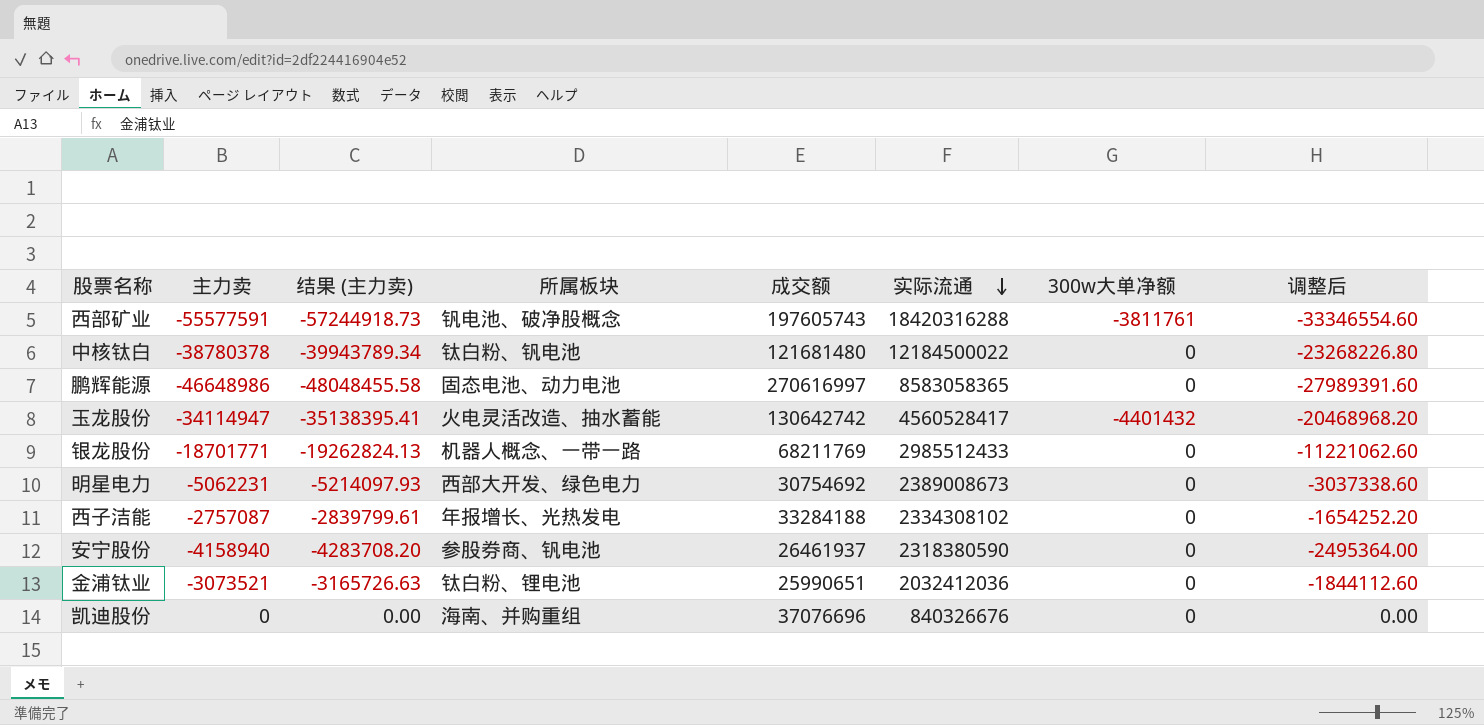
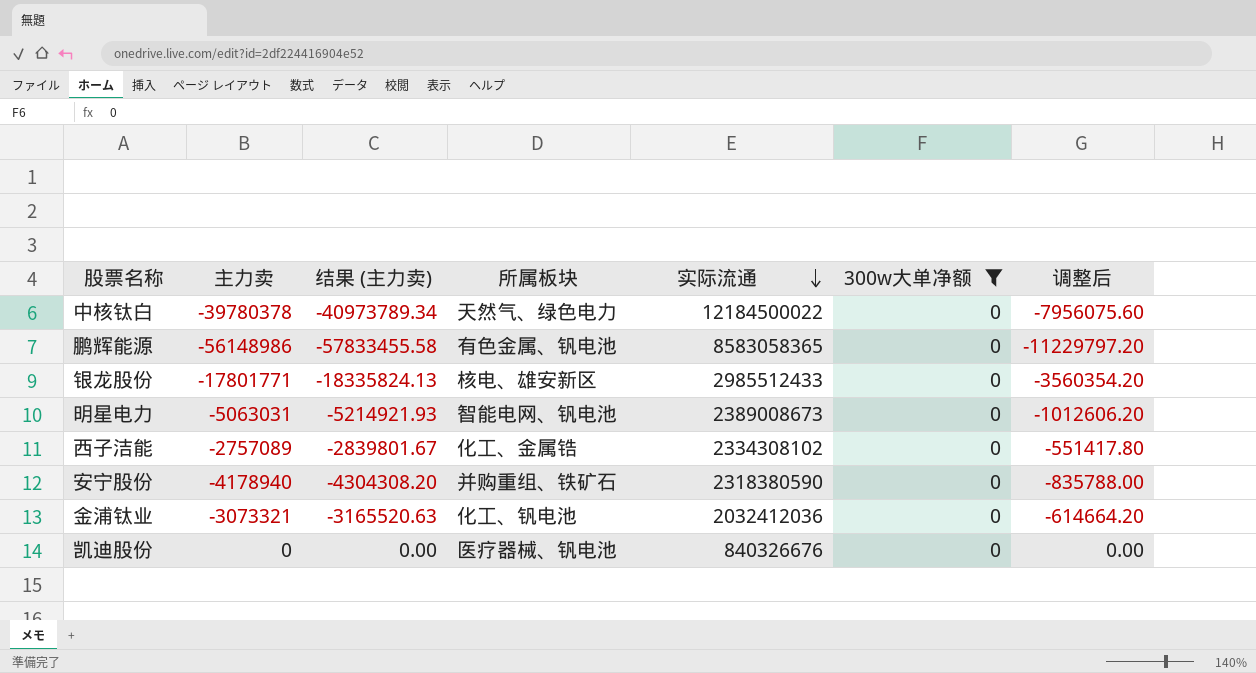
filter: none -> 300w大单净额 = 0
column 成交额 | position: 5 -> none
column 调整后 | formula: [主力卖] * 0.6 -> [主力卖] * 0.2
中核钛白 | 主力卖: -38780378 -> -39780378
中核钛白 | 结果 (主力卖): -39943789.34 -> -40973789.34
中核钛白 | 所属板块: 钛白粉、钒电池 -> 天然气、绿色电力
鹏辉能源 | 主力卖: -46648986 -> -56148986
鹏辉能源 | 结果 (主力卖): -48048455.58 -> -57833455.58
鹏辉能源 | 所属板块: 固态电池、动力电池 -> 有色金属、钒电池
银龙股份 | 主力卖: -18701771 -> -17801771
银龙股份 | 结果 (主力卖): -19262824.13 -> -18335824.13
银龙股份 | 所属板块: 机器人概念、一带一路 -> 核电、雄安新区
明星电力 | 主力卖: -5062231 -> -5063031
明星电力 | 结果 (主力卖): -5214097.93 -> -5214921.93
明星电力 | 所属板块: 西部大开发、绿色电力 -> 智能电网、钒电池
西子洁能 | 主力卖: -2757087 -> -2757089
西子洁能 | 结果 (主力卖): -2839799.61 -> -2839801.67
西子洁能 | 所属板块: 年报增长、光热发电 -> 化工、金属锆
安宁股份 | 主力卖: -4158940 -> -4178940
安宁股份 | 结果 (主力卖): -4283708.20 -> -4304308.20
安宁股份 | 所属板块: 参股券商、钒电池 -> 并购重组、铁矿石
金浦钛业 | 主力卖: -3073521 -> -3073321
金浦钛业 | 结果 (主力卖): -3165726.63 -> -3165520.63
金浦钛业 | 所属板块: 钛白粉、锂电池 -> 化工、钒电池
凯迪股份 | 所属板块: 海南、并购重组 -> 医疗器械、钒电池

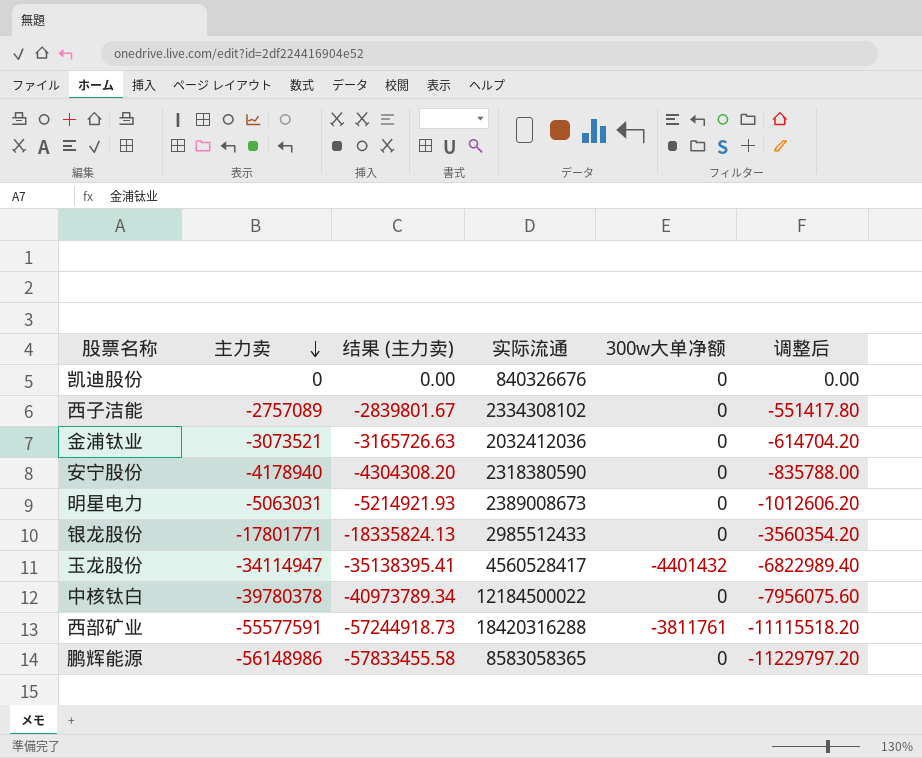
filter: 300w大单净额 = 0 -> none
row order: 实际流通 descending -> 主力卖 descending
column 所属板块 | position: 4 -> none
金浦钛业 | 主力卖: -3073321 -> -3073521
金浦钛业 | 结果 (主力卖): -3165520.63 -> -3165726.63
金浦钛业 | 调整后: -614664.20 -> -614704.20

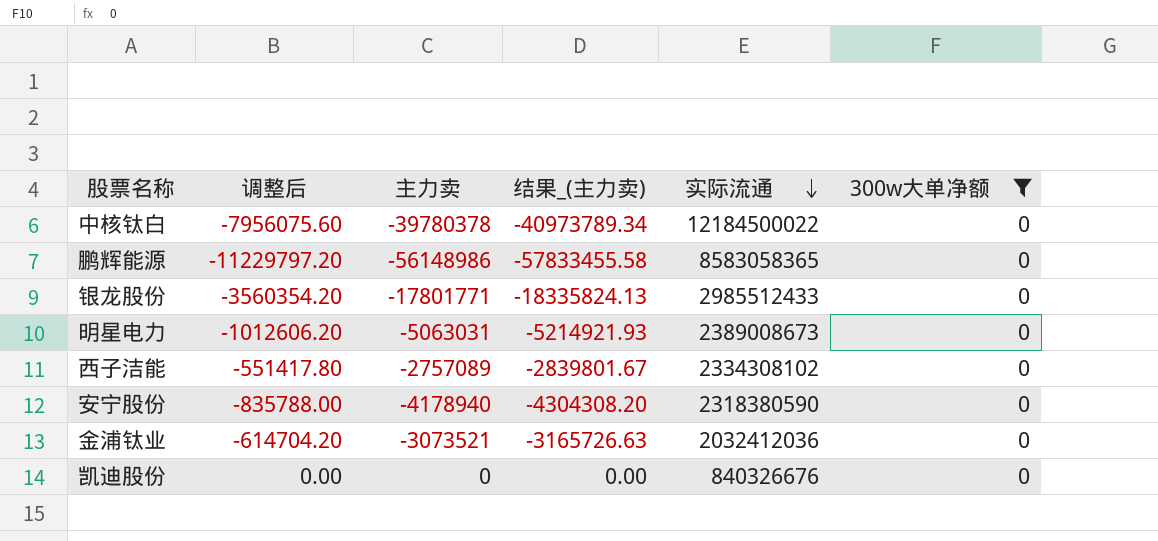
filter: none -> 300w大单净额 = 0
row order: 主力卖 descending -> 实际流通 descending
column 调整后 | position: 6 -> 2
column name: 结果 (主力卖) -> 结果_(主力卖)

